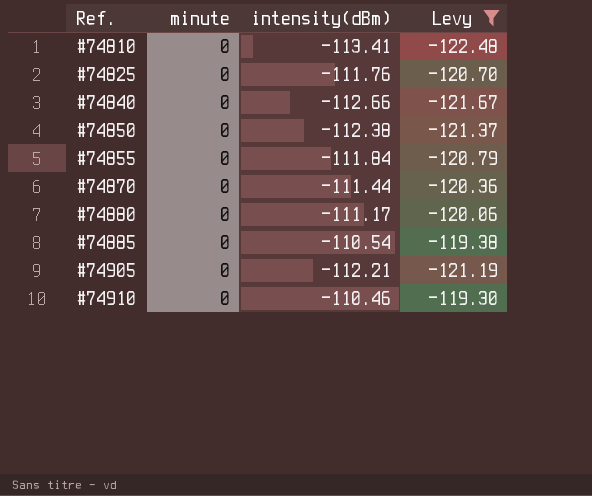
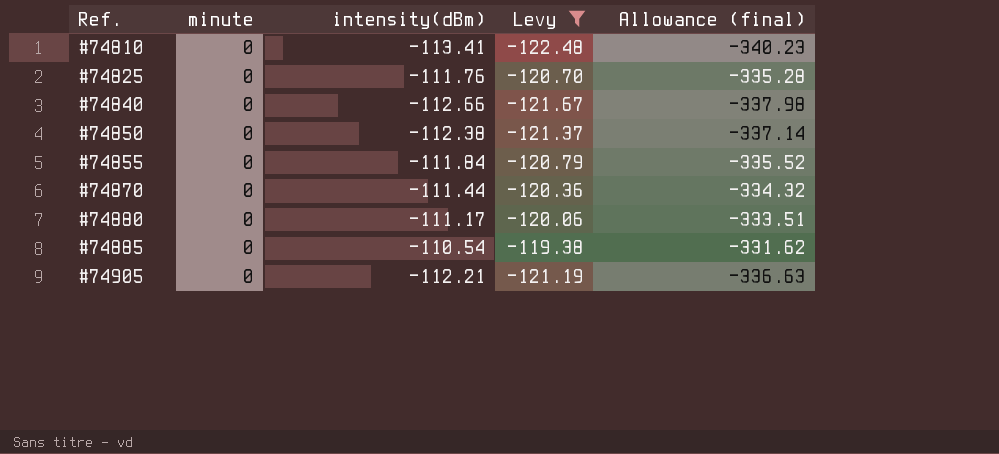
column Allowance (final) | formula: none -> [intensity(dBm)] * 3
row #74910: 0 | -110.46 | -119.30 -> none

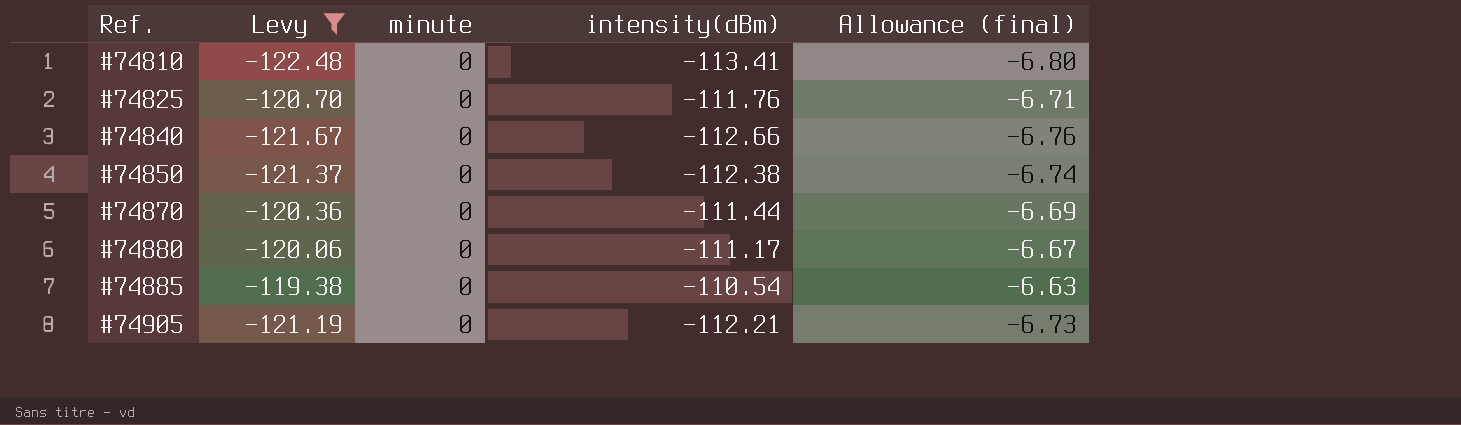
column Levy | position: 4 -> 2
column Allowance (final) | formula: [intensity(dBm)] * 3 -> [intensity(dBm)] * 0.06
row #74855: 0 | -111.84 | -120.79 | -335.52 -> none

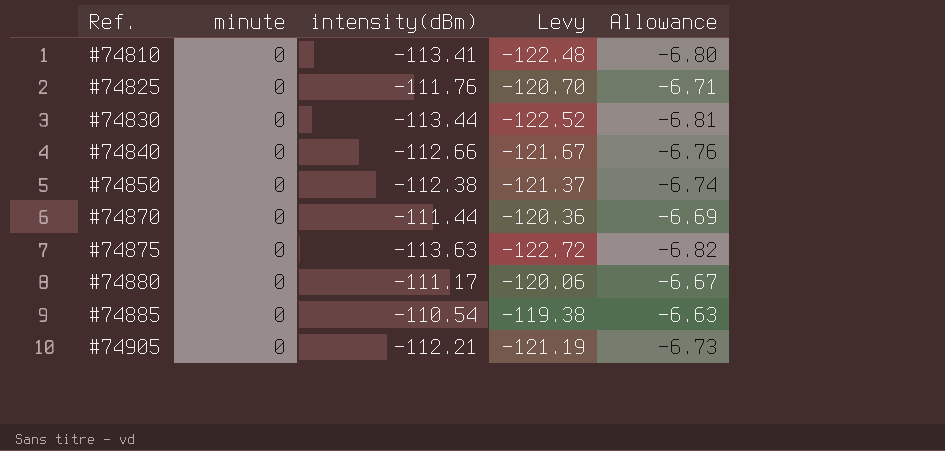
filter: Levy >= -122.48 -> none
column Levy | position: 2 -> 4
column name: Allowance (final) -> Allowance

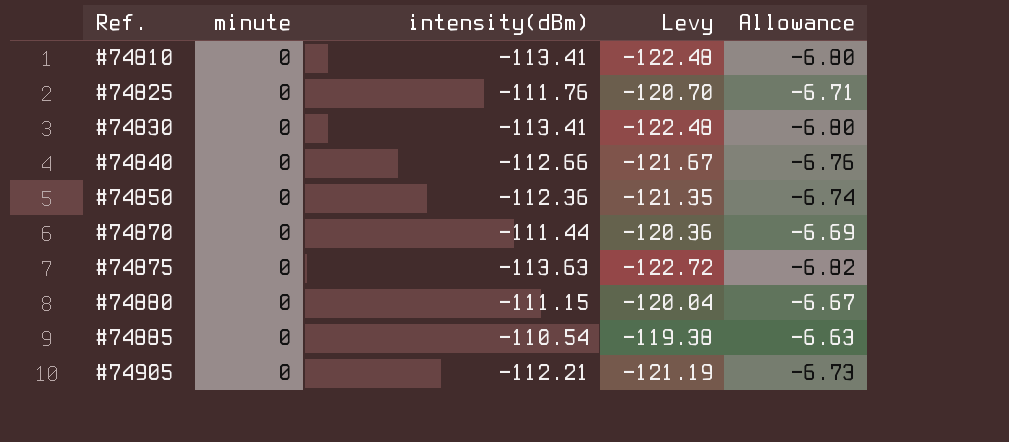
#74830 | intensity(dBm): -113.44 -> -113.41
#74830 | Levy: -122.52 -> -122.48
#74830 | Allowance: -6.81 -> -6.80
#74850 | intensity(dBm): -112.38 -> -112.36
#74850 | Levy: -121.37 -> -121.35
#74880 | intensity(dBm): -111.17 -> -111.15
#74880 | Levy: -120.06 -> -120.04

